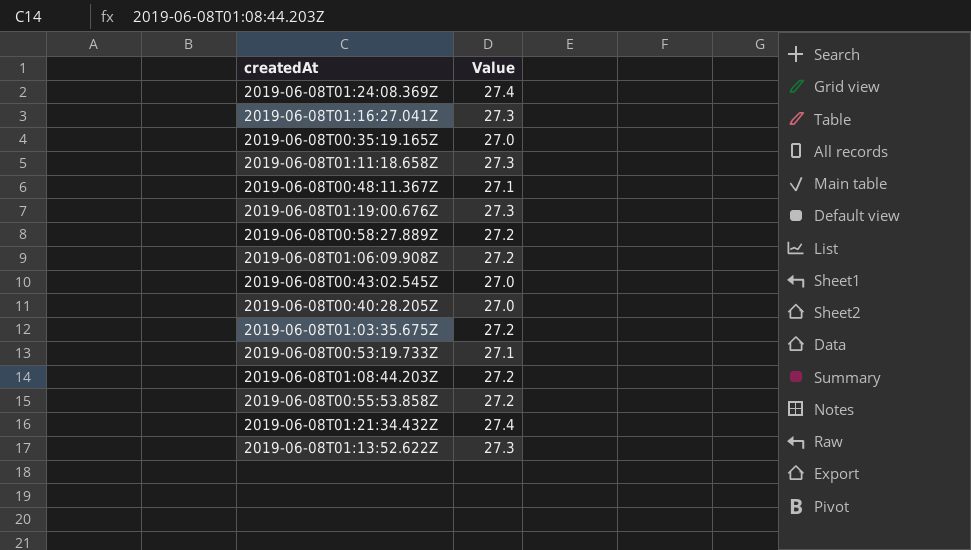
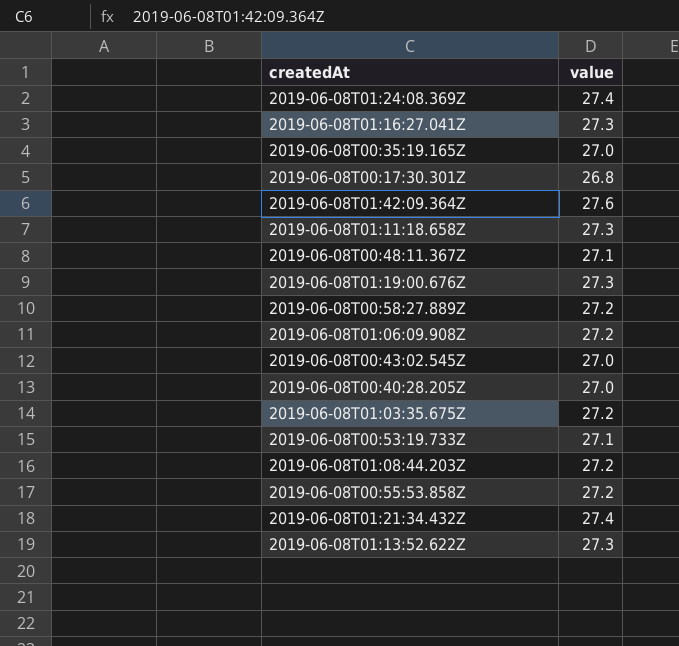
column name: Value -> value
row 2019-06-08T00:17:30.301Z: none -> 26.8
row 2019-06-08T01:42:09.364Z: none -> 27.6

